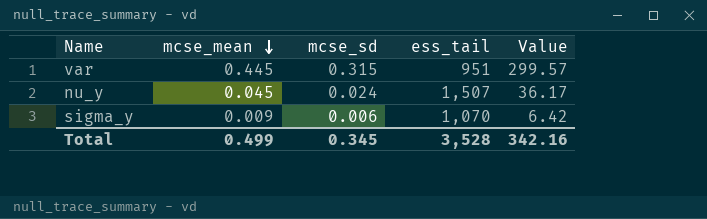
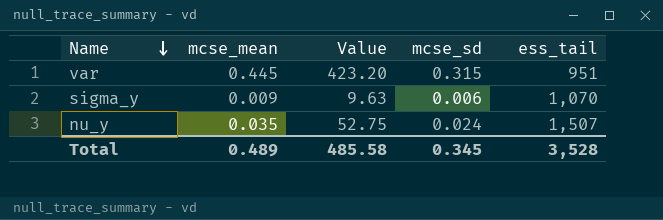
row order: mcse_mean descending -> Name descending
column Value | formula: [mcse_sd] * [ess_tail] -> [mcse_mean] * [ess_tail]
column Value | position: 5 -> 3
nu_y | mcse_mean: 0.045 -> 0.035
Total | mcse_mean: 0.499 -> 0.489
Total | Value: 342.16 -> 485.58

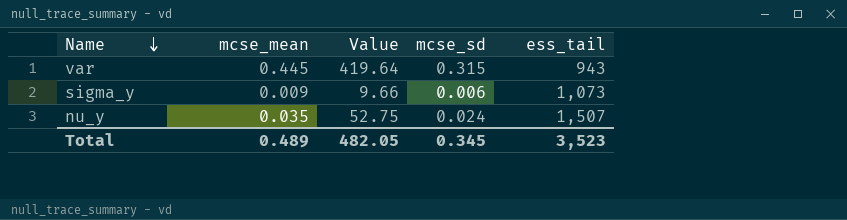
var | Value: 423.20 -> 419.64
var | ess_tail: 951 -> 943
sigma_y | Value: 9.63 -> 9.66
sigma_y | ess_tail: 1,070 -> 1,073
Total | Value: 485.58 -> 482.05
Total | ess_tail: 3,528 -> 3,523

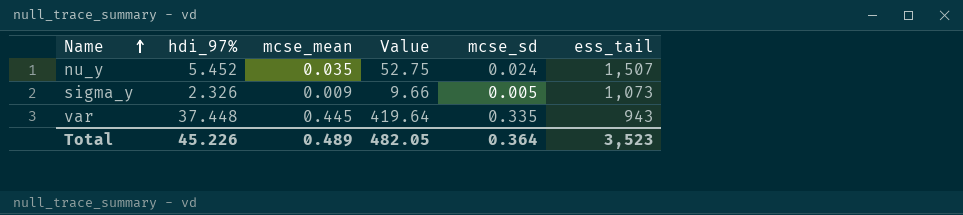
row order: Name descending -> Name ascending
column hdi_97% | position: none -> 2
sigma_y | mcse_sd: 0.006 -> 0.005
var | mcse_sd: 0.315 -> 0.335
Total | mcse_sd: 0.345 -> 0.364

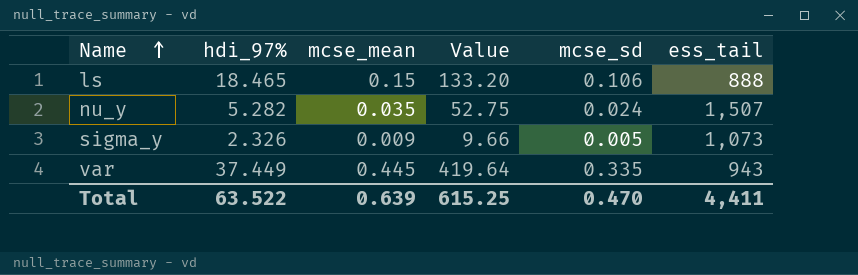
row ls: none -> 18.465 | 0.15 | 133.20 | 0.106 | 888
nu_y | hdi_97%: 5.452 -> 5.282
var | hdi_97%: 37.448 -> 37.449
Total | hdi_97%: 45.226 -> 63.522
Total | mcse_mean: 0.489 -> 0.639
Total | Value: 482.05 -> 615.25
Total | mcse_sd: 0.364 -> 0.470
Total | ess_tail: 3,523 -> 4,411

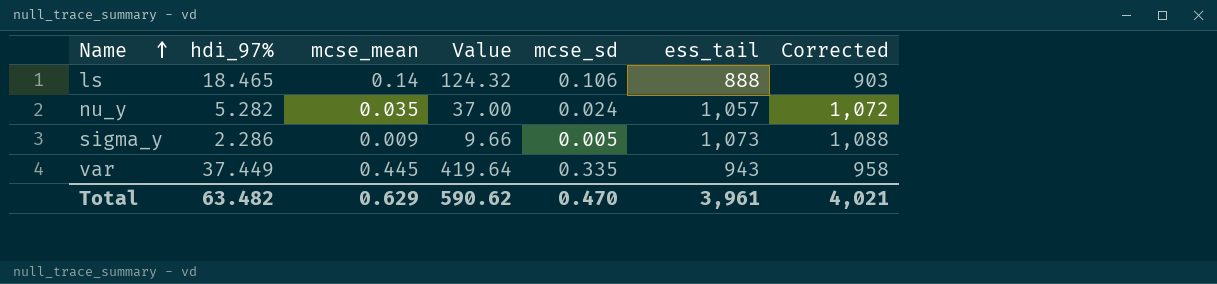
column Corrected | formula: none -> [ess_tail] + 15
ls | mcse_mean: 0.15 -> 0.14
ls | Value: 133.20 -> 124.32
nu_y | Value: 52.75 -> 37.00
nu_y | ess_tail: 1,507 -> 1,057
sigma_y | hdi_97%: 2.326 -> 2.286
Total | hdi_97%: 63.522 -> 63.482
Total | mcse_mean: 0.639 -> 0.629
Total | Value: 615.25 -> 590.62
Total | ess_tail: 4,411 -> 3,961

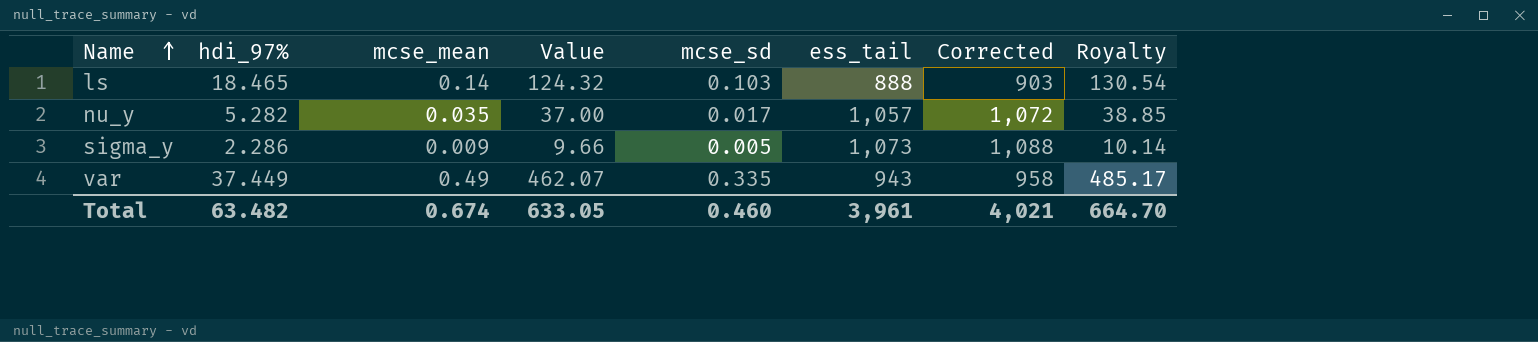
column Royalty | formula: none -> [Value] * 1.05
ls | mcse_sd: 0.106 -> 0.103
nu_y | mcse_sd: 0.024 -> 0.017
var | mcse_mean: 0.445 -> 0.49
var | Value: 419.64 -> 462.07
Total | mcse_mean: 0.629 -> 0.674
Total | Value: 590.62 -> 633.05
Total | mcse_sd: 0.470 -> 0.460

